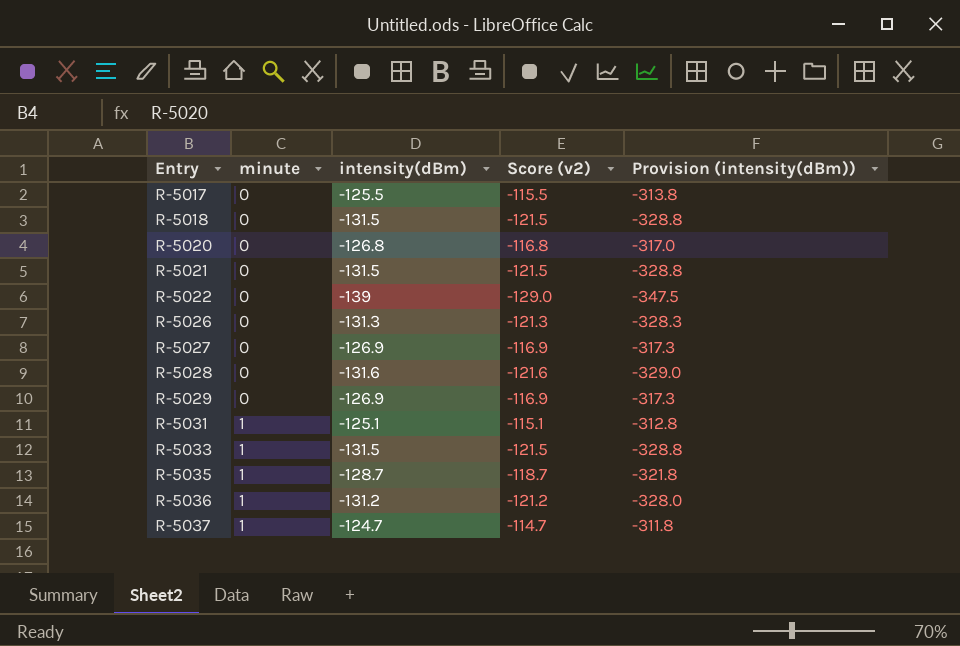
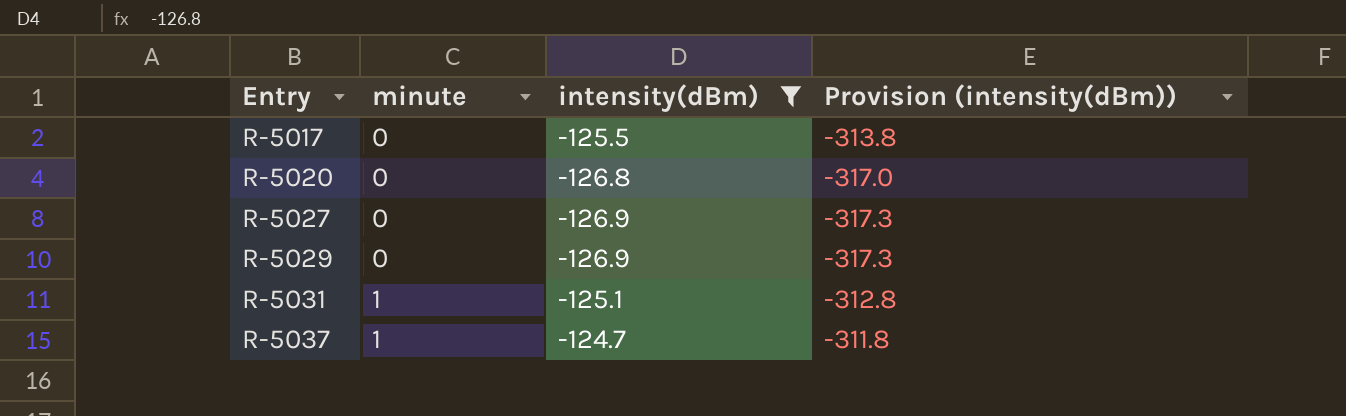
filter: none -> intensity(dBm) >= -126.9
column Score (v2) | formula: [intensity(dBm)] + 10 -> none

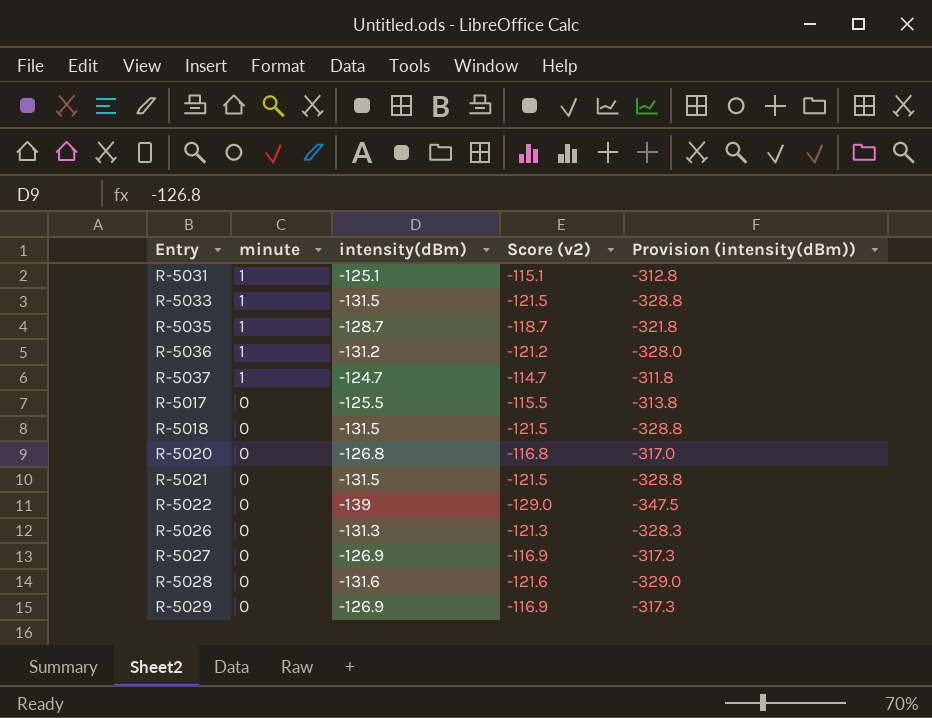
filter: intensity(dBm) >= -126.9 -> none
row order: Entry ascending -> minute descending
column Score (v2) | formula: none -> [intensity(dBm)] + 10

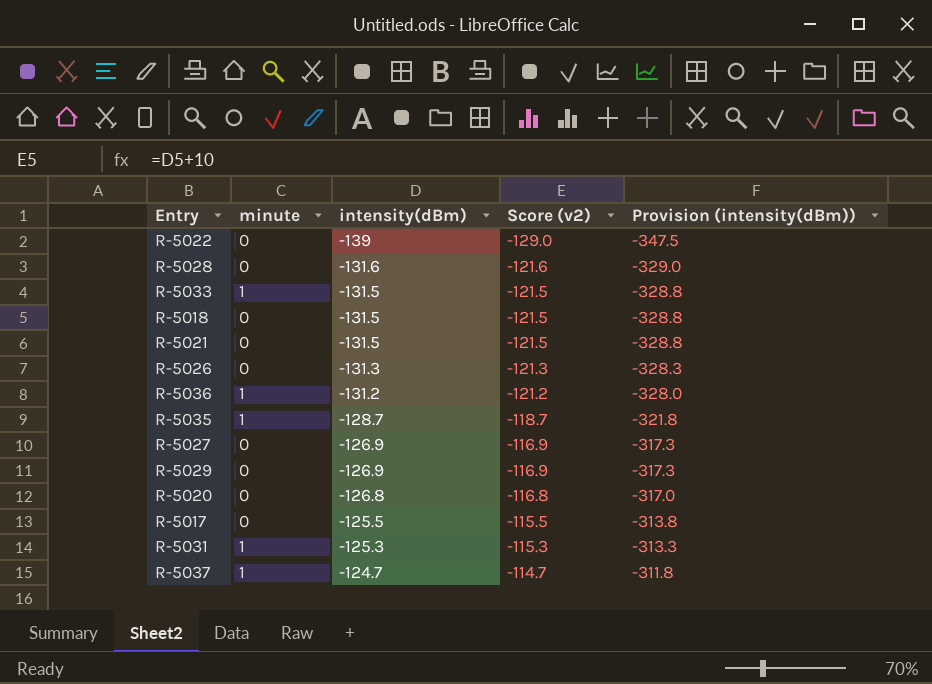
row order: minute descending -> intensity(dBm) ascending
R-5031 | intensity(dBm): -125.1 -> -125.3
R-5031 | Score (v2): -115.1 -> -115.3
R-5031 | Provision (intensity(dBm)): -312.8 -> -313.3

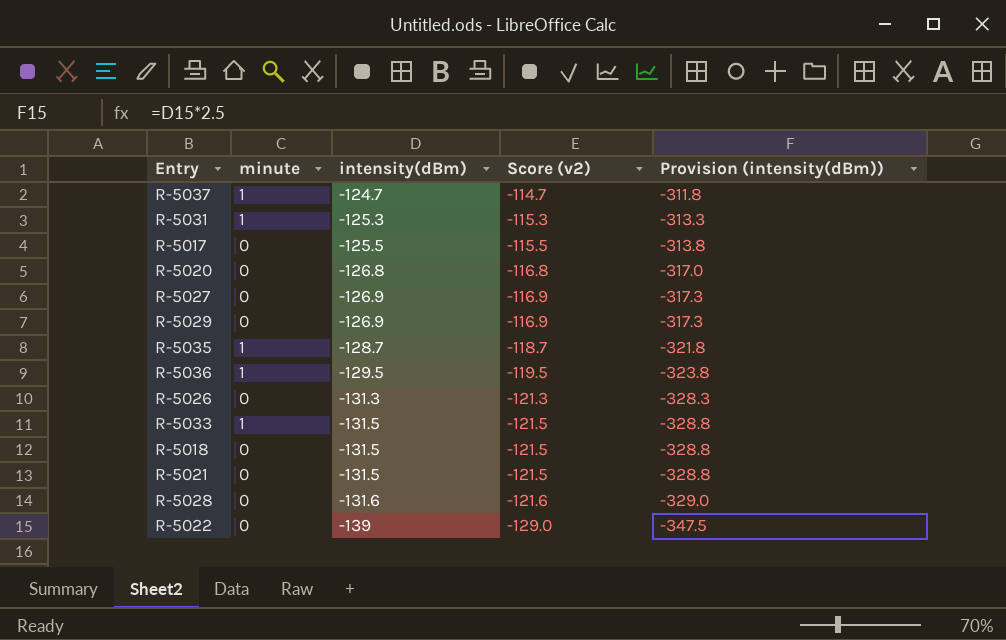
row order: intensity(dBm) ascending -> intensity(dBm) descending
R-5036 | intensity(dBm): -131.2 -> -129.5
R-5036 | Score (v2): -121.2 -> -119.5
R-5036 | Provision (intensity(dBm)): -328.0 -> -323.8

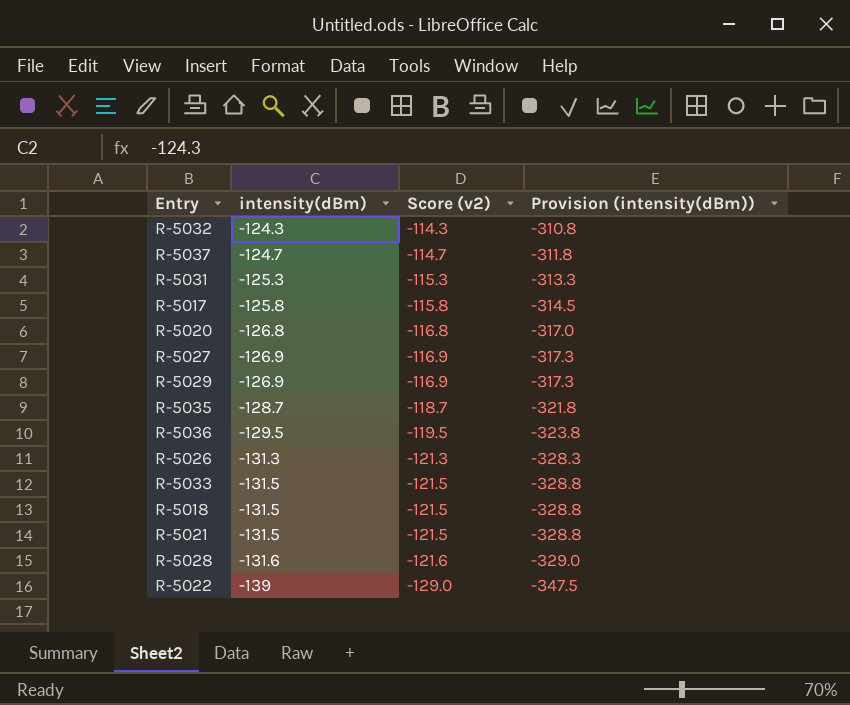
column minute | position: 2 -> none
row R-5032: none -> -124.3 | -114.3 | -310.8
R-5017 | intensity(dBm): -125.5 -> -125.8
R-5017 | Score (v2): -115.5 -> -115.8
R-5017 | Provision (intensity(dBm)): -313.8 -> -314.5

